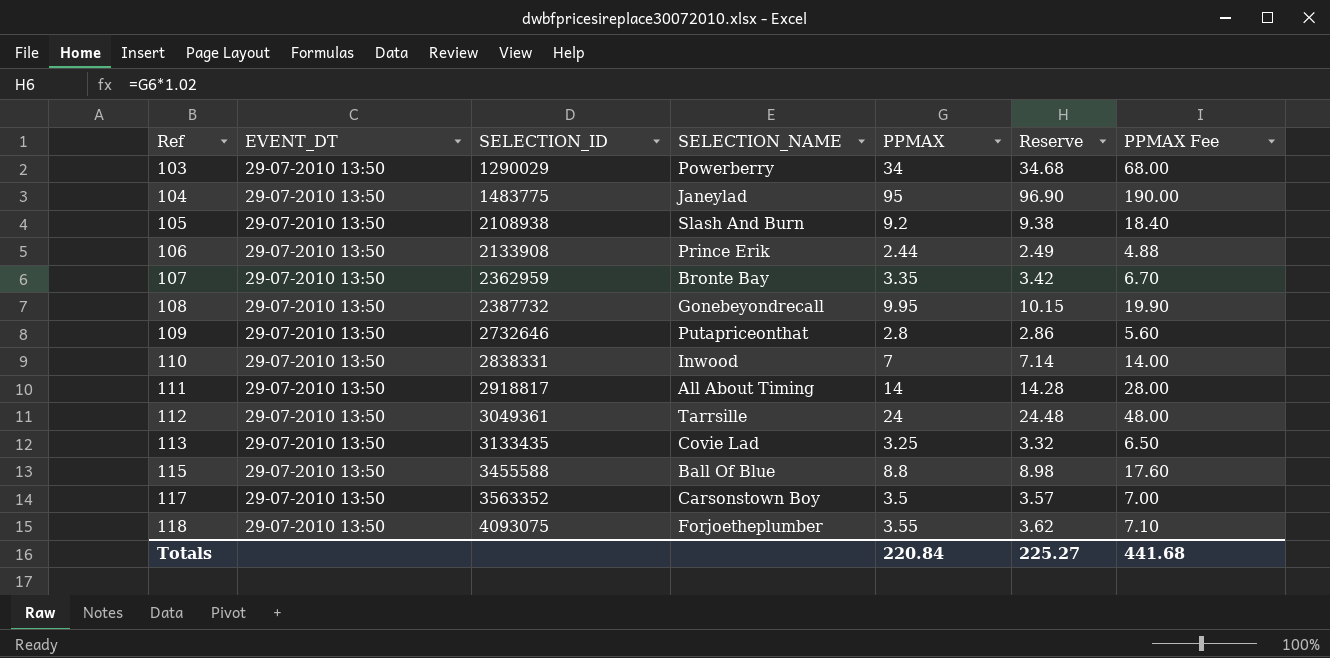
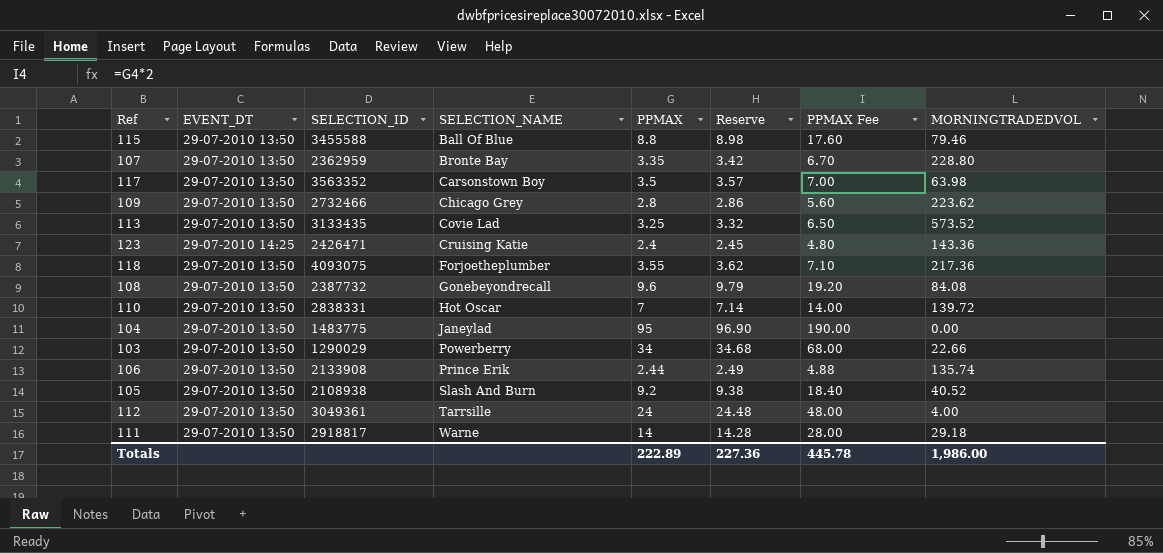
row order: Ref ascending -> SELECTION_NAME ascending
column MORNINGTRADEDVOL | position: none -> 8
109 | SELECTION_ID: 2732646 -> 2732466
109 | SELECTION_NAME: Putapriceonthat -> Chicago Grey
row 123: none -> 29-07-2010 14:25 | 2426471 | Cruising Katie | 2.4 | 2.45 | 4.80 | 143.36
108 | PPMAX: 9.95 -> 9.6
108 | Reserve: 10.15 -> 9.79
108 | PPMAX Fee: 19.90 -> 19.20
110 | SELECTION_NAME: Inwood -> Hot Oscar
111 | SELECTION_NAME: All About Timing -> Warne
Totals | PPMAX: 220.84 -> 222.89
Totals | Reserve: 225.27 -> 227.36
Totals | PPMAX Fee: 441.68 -> 445.78

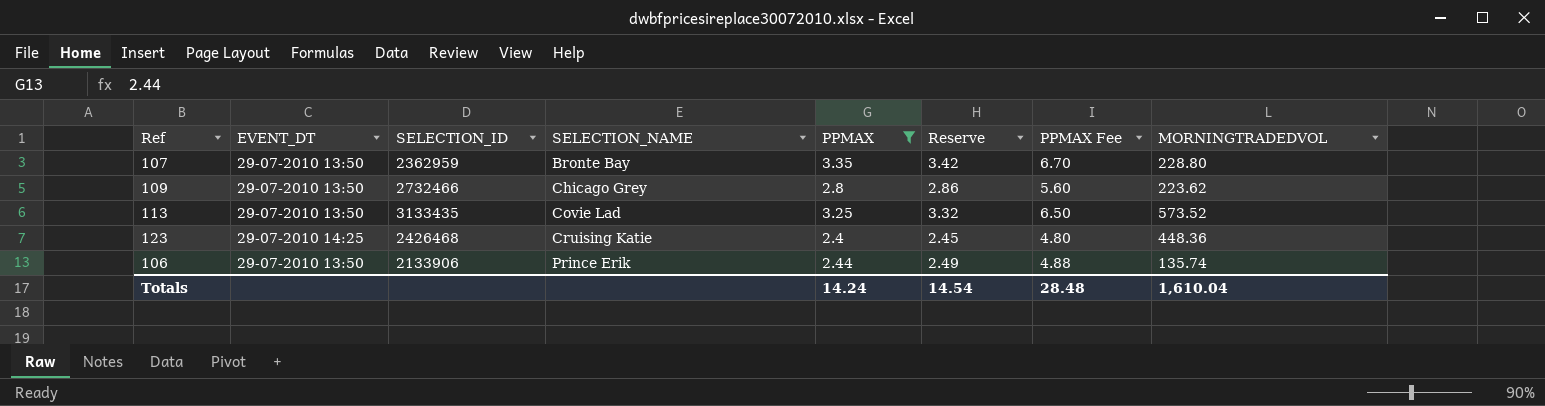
filter: none -> PPMAX <= 3.35
123 | SELECTION_ID: 2426471 -> 2426468
123 | MORNINGTRADEDVOL: 143.36 -> 448.36
106 | SELECTION_ID: 2133908 -> 2133906
Totals | PPMAX: 222.89 -> 14.24
Totals | Reserve: 227.36 -> 14.54
Totals | PPMAX Fee: 445.78 -> 28.48
Totals | MORNINGTRADEDVOL: 1,986.00 -> 1,610.04

